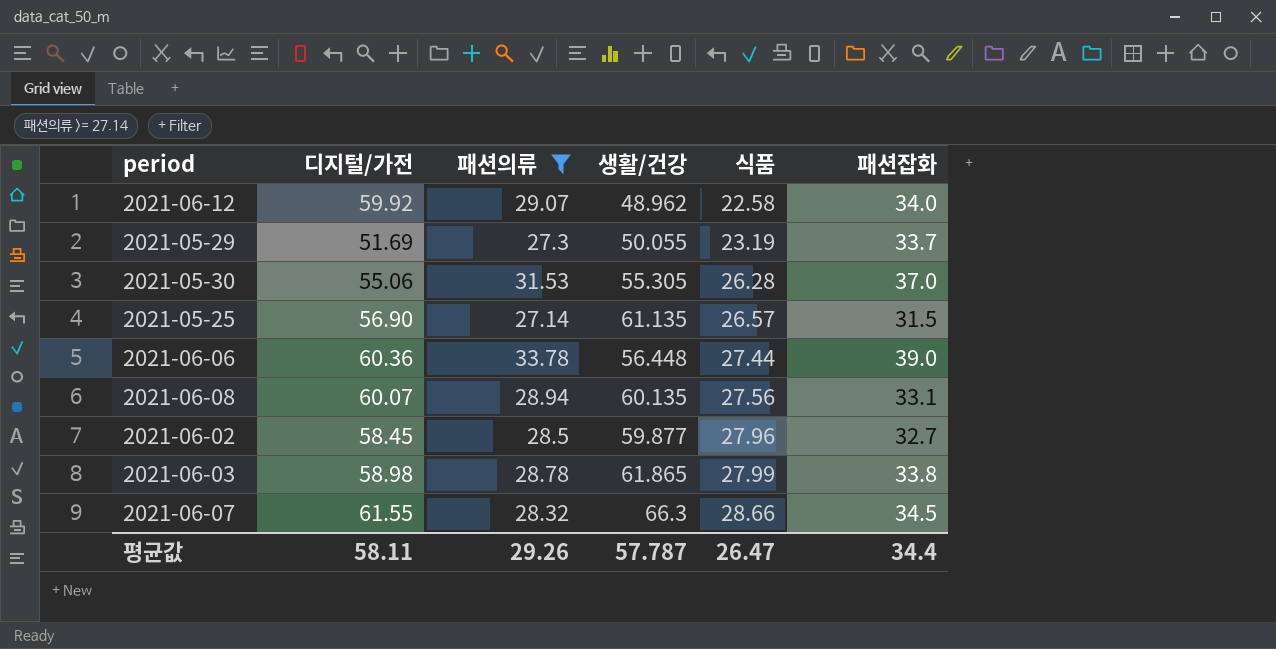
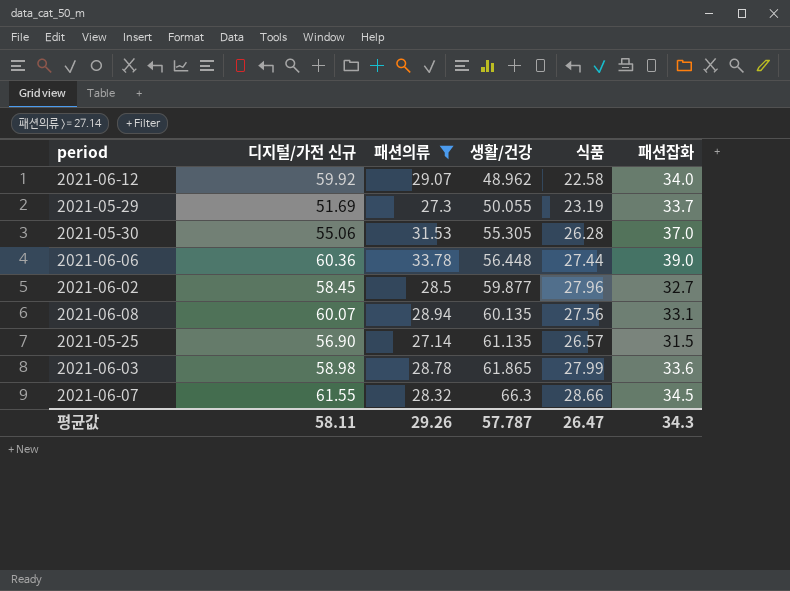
row order: 식품 ascending -> 생활/건강 ascending
column name: 디지털/가전 -> 디지털/가전 신규
2021-06-03 | 패션잡화: 33.8 -> 33.6
평균값 | 패션잡화: 34.4 -> 34.3

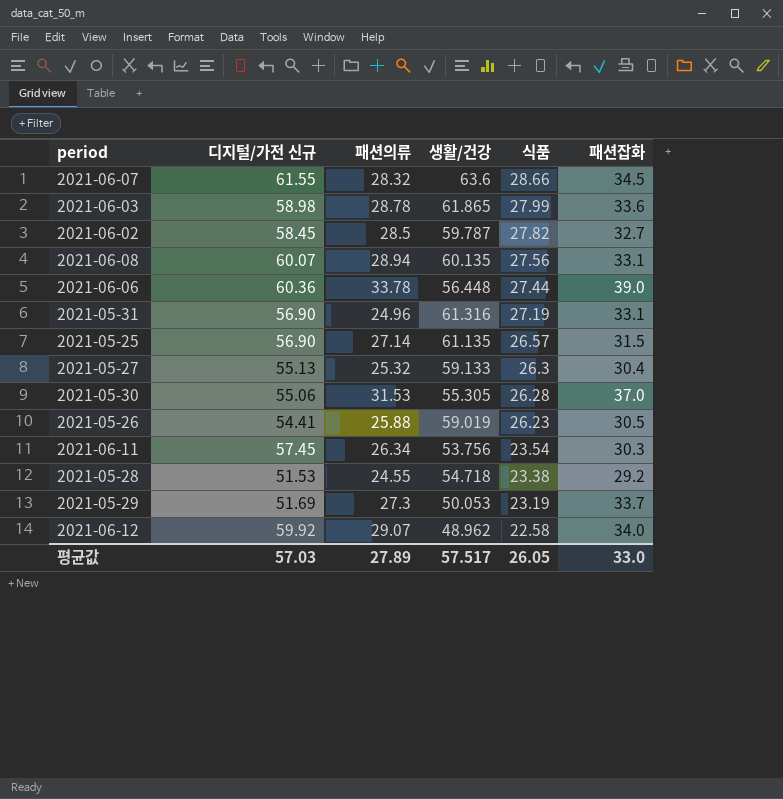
filter: 패션의류 >= 27.14 -> none
row order: 생활/건강 ascending -> 식품 descending
2021-06-07 | 생활/건강: 66.3 -> 63.6
2021-06-02 | 생활/건강: 59.877 -> 59.787
2021-06-02 | 식품: 27.96 -> 27.82
2021-05-29 | 생활/건강: 50.055 -> 50.053
평균값 | 디지털/가전 신규: 58.11 -> 57.03
평균값 | 패션의류: 29.26 -> 27.89
평균값 | 생활/건강: 57.787 -> 57.517
평균값 | 식품: 26.47 -> 26.05
평균값 | 패션잡화: 34.3 -> 33.0

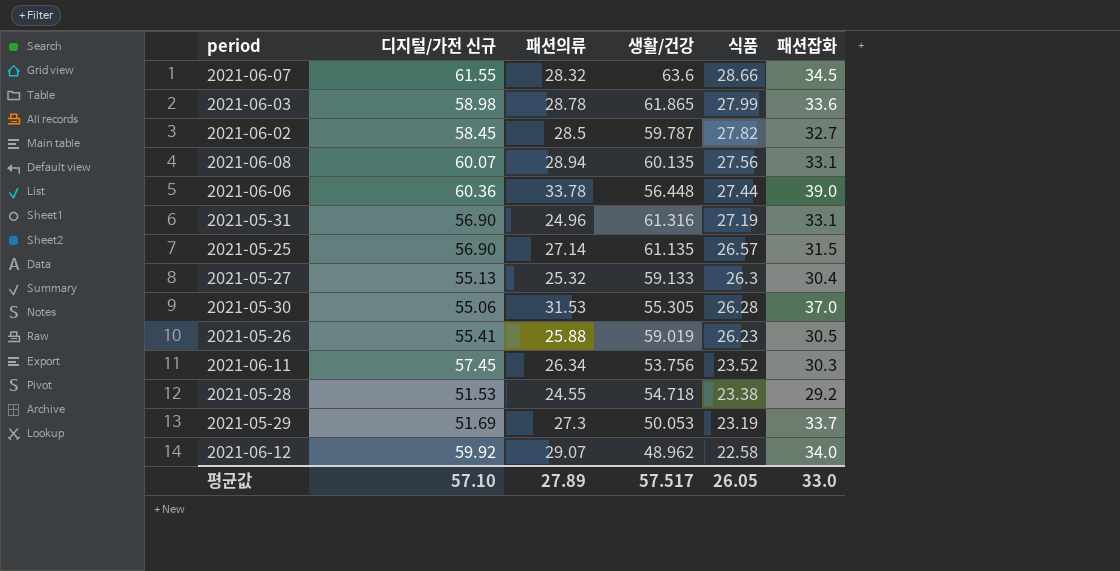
2021-05-26 | 디지털/가전 신규: 54.41 -> 55.41
2021-06-11 | 식품: 23.54 -> 23.52
평균값 | 디지털/가전 신규: 57.03 -> 57.10

